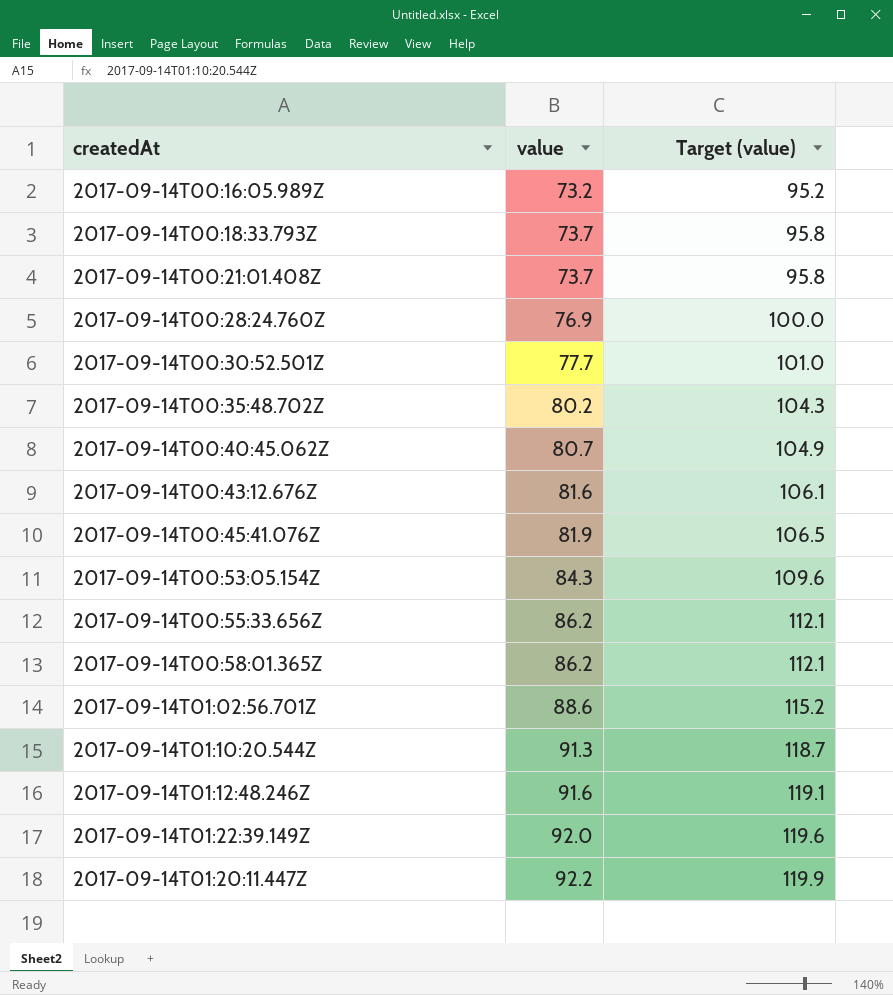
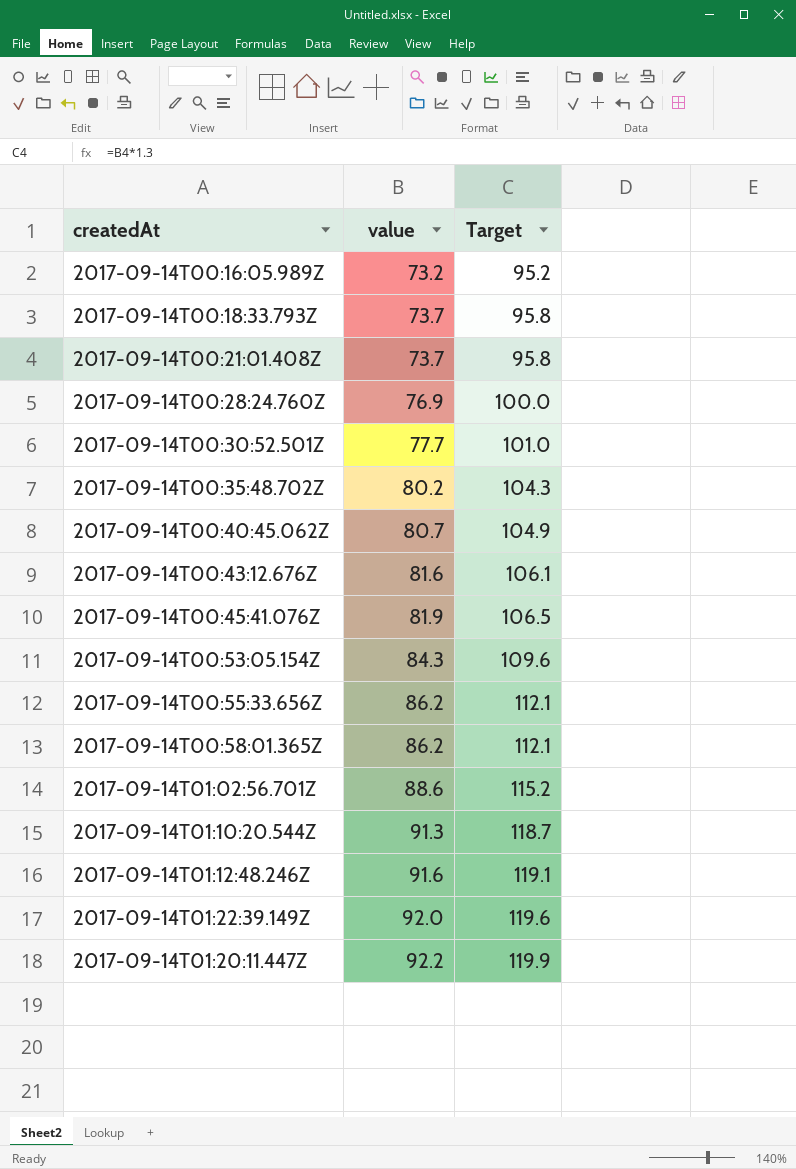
column name: Target (value) -> Target

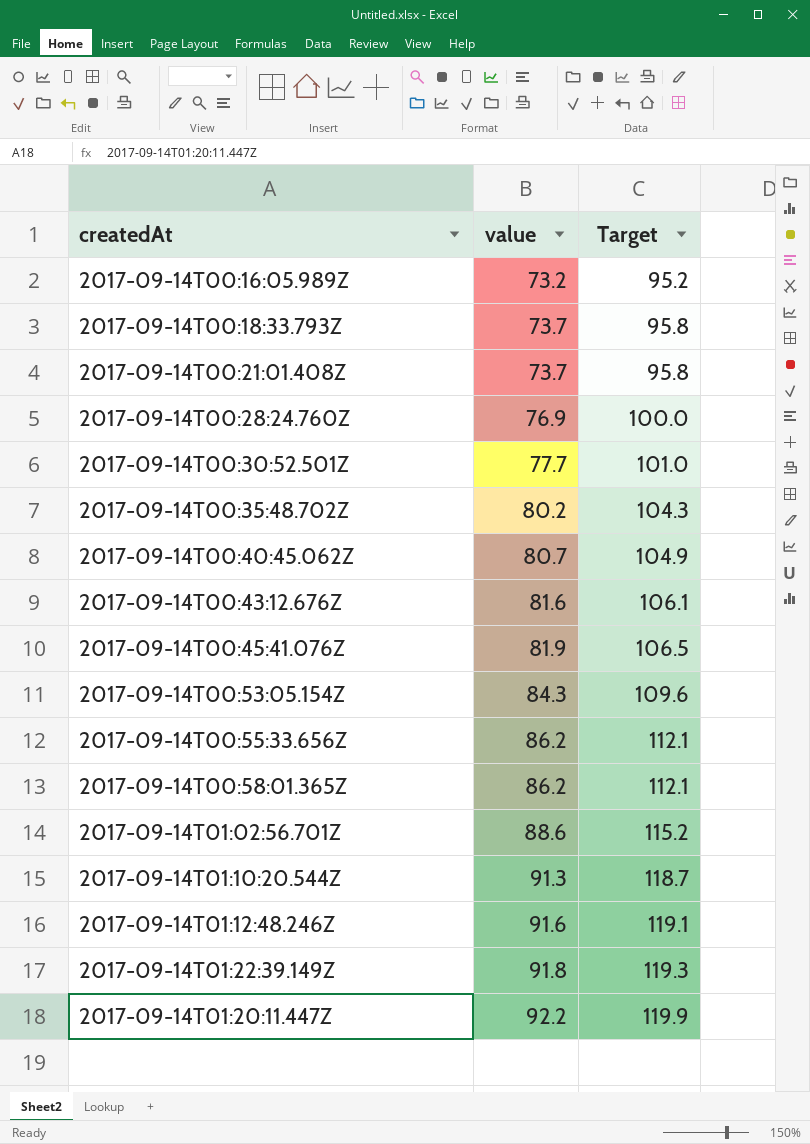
2017-09-14T01:22:39.149Z | value: 92.0 -> 91.8
2017-09-14T01:22:39.149Z | Target: 119.6 -> 119.3

